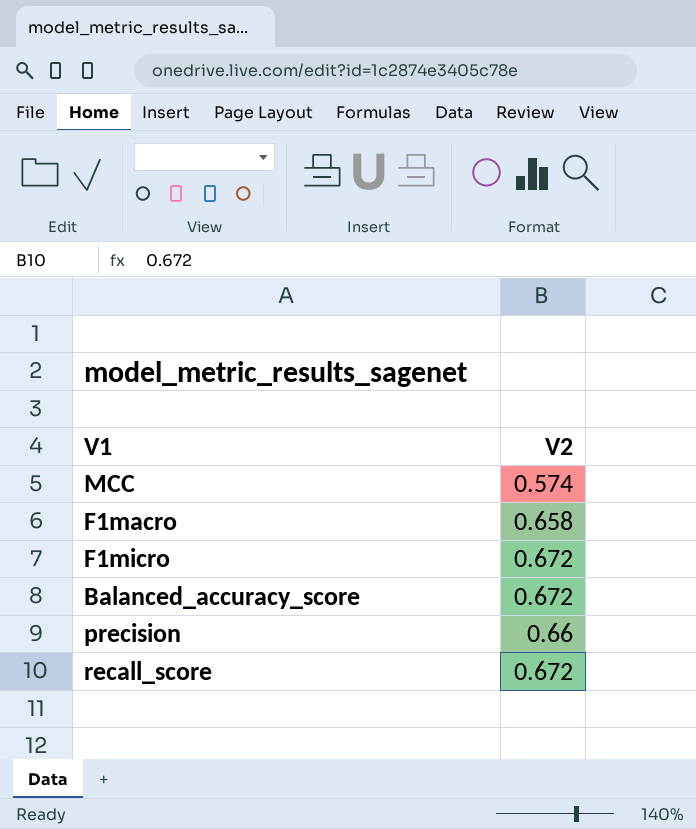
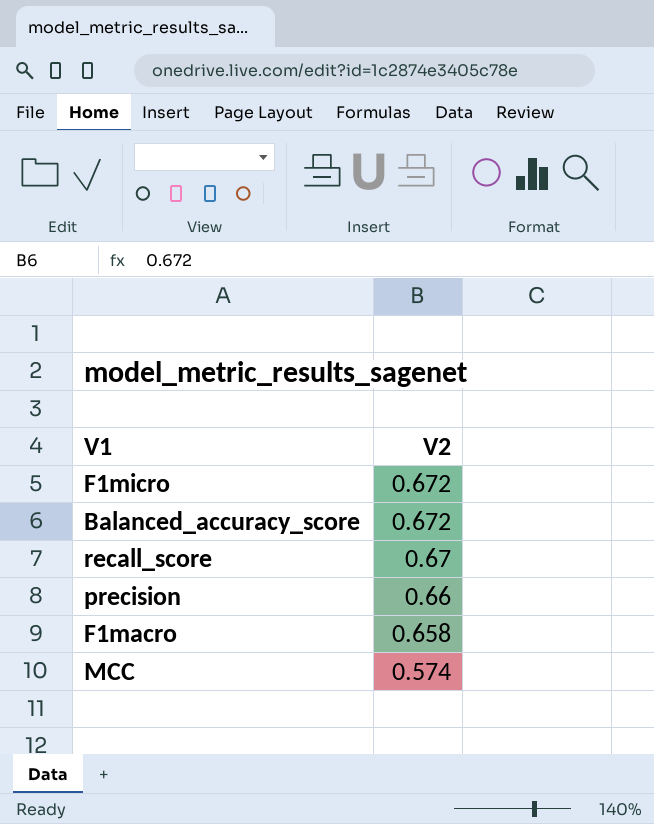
row order: none -> V2 descending
recall_score | V2: 0.672 -> 0.67

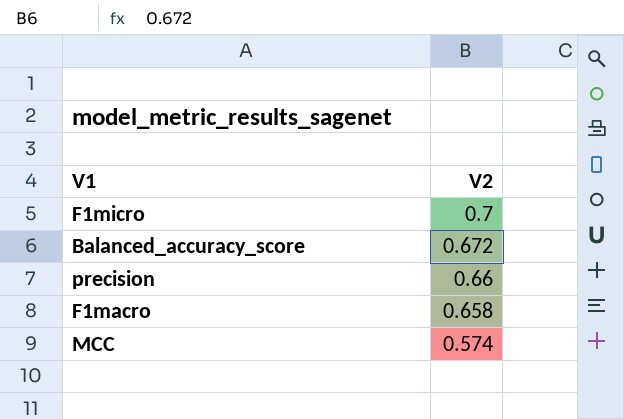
row recall_score: 0.67 -> none
F1micro | V2: 0.672 -> 0.7

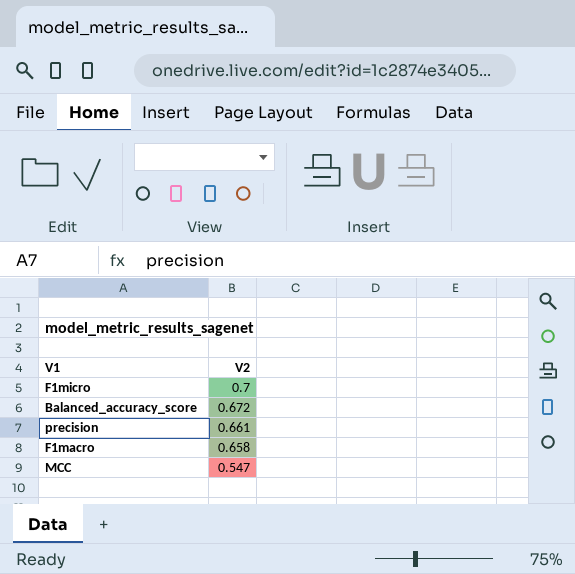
precision | V2: 0.66 -> 0.661
MCC | V2: 0.574 -> 0.547

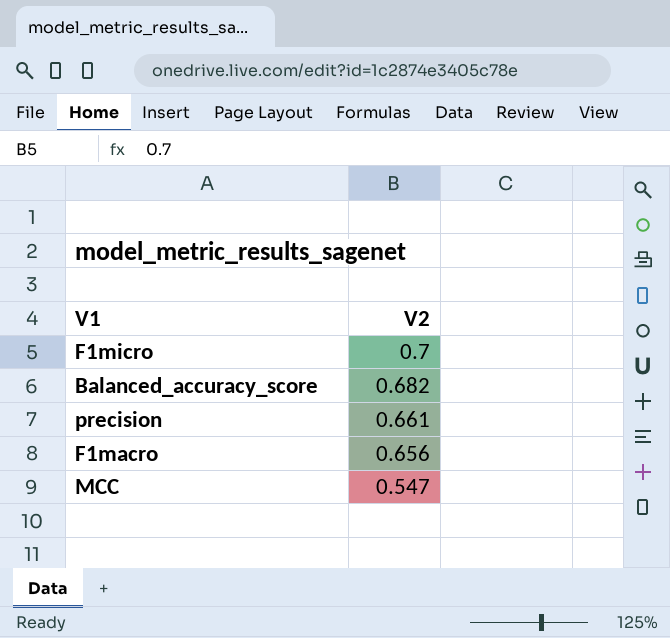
Balanced_accuracy_score | V2: 0.672 -> 0.682
F1macro | V2: 0.658 -> 0.656

